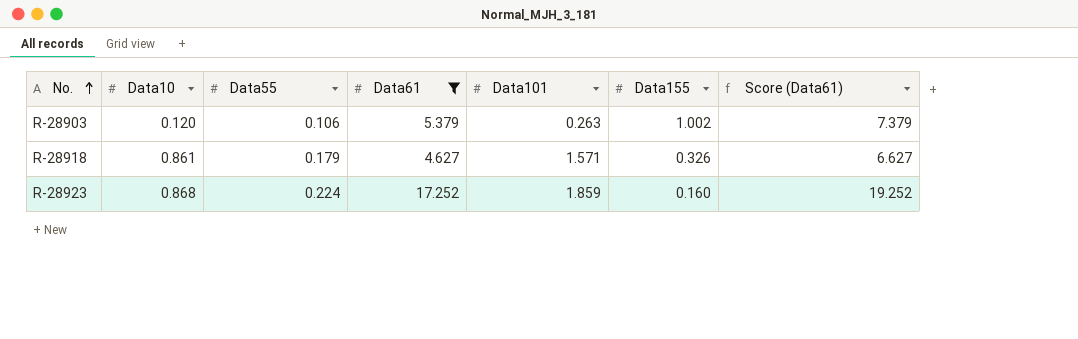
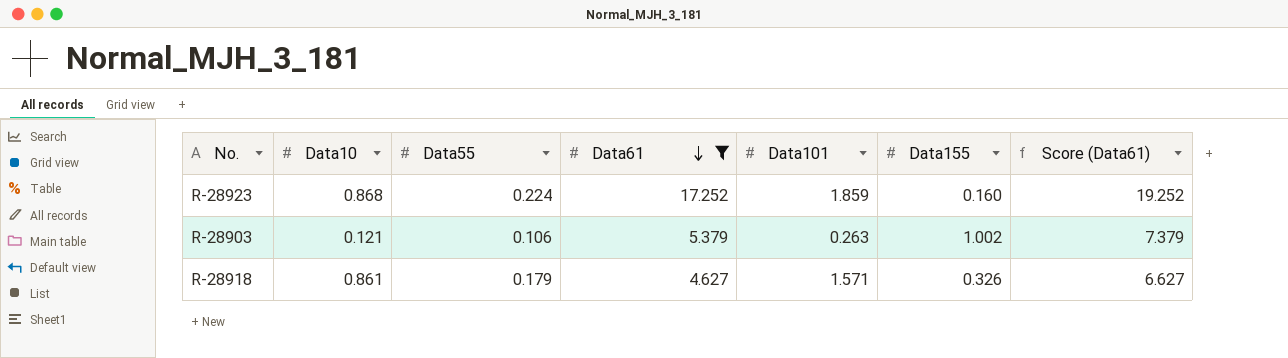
row order: No. ascending -> Data61 descending
R-28903 | Data10: 0.120 -> 0.121

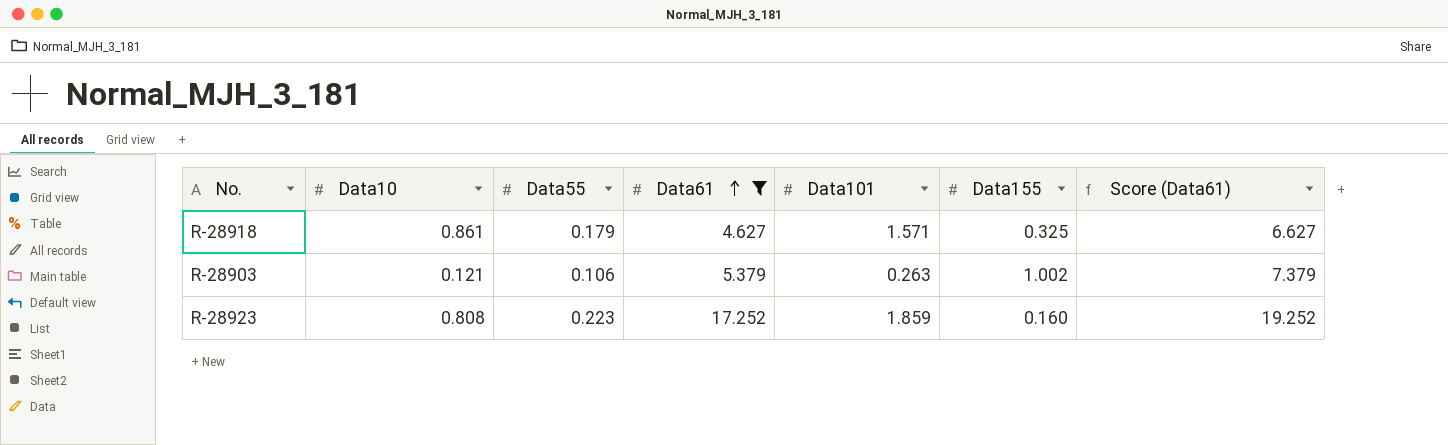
row order: Data61 descending -> Data61 ascending
R-28918 | Data155: 0.326 -> 0.325
R-28923 | Data10: 0.868 -> 0.808
R-28923 | Data55: 0.224 -> 0.223

